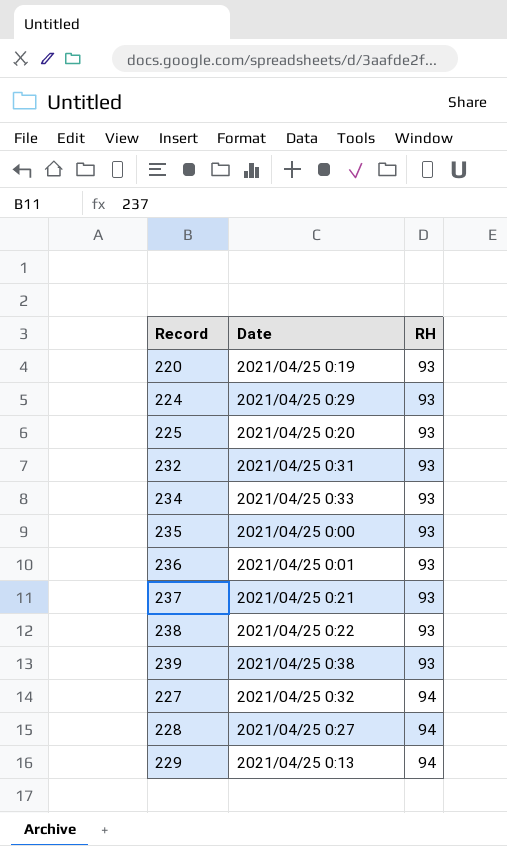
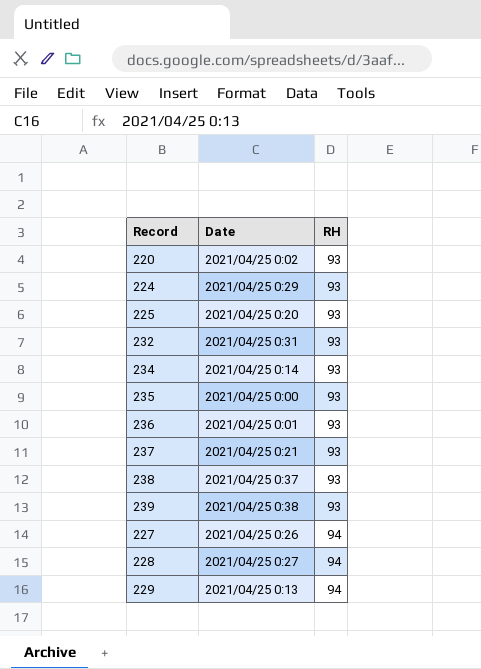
220 | Date: 2021/04/25 0:19 -> 2021/04/25 0:02
234 | Date: 2021/04/25 0:33 -> 2021/04/25 0:14
238 | Date: 2021/04/25 0:22 -> 2021/04/25 0:37
227 | Date: 2021/04/25 0:32 -> 2021/04/25 0:26

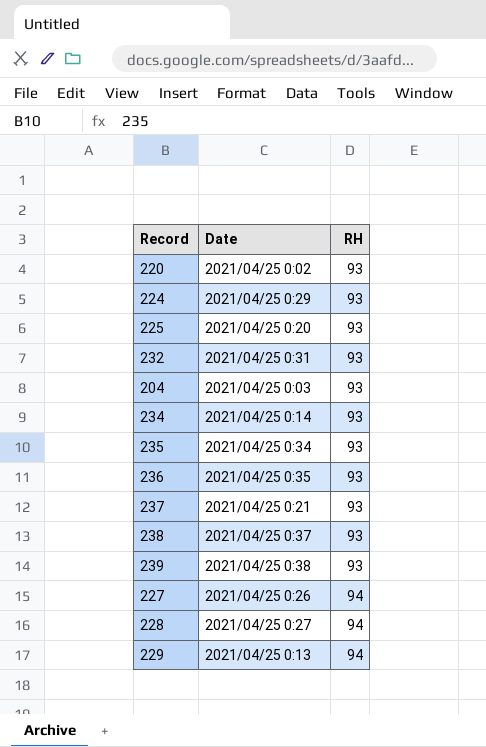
row 204: none -> 2021/04/25 0:03 | 93
235 | Date: 2021/04/25 0:00 -> 2021/04/25 0:34
236 | Date: 2021/04/25 0:01 -> 2021/04/25 0:35

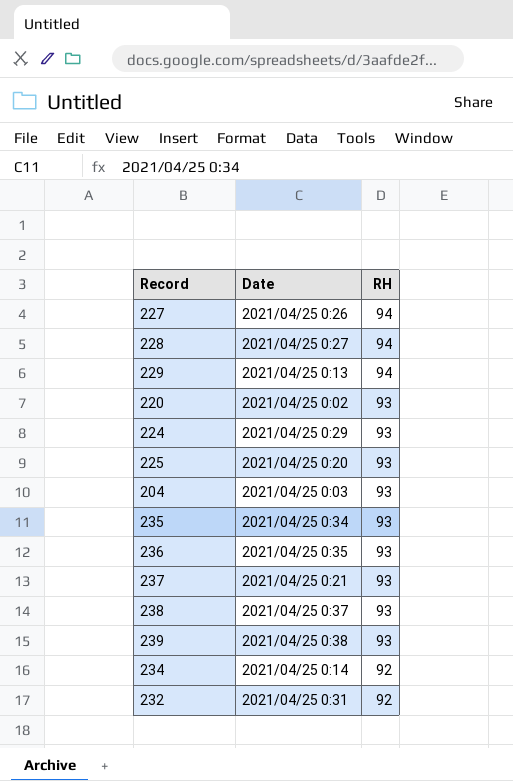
row order: RH ascending -> RH descending
234 | RH: 93 -> 92
232 | RH: 93 -> 92

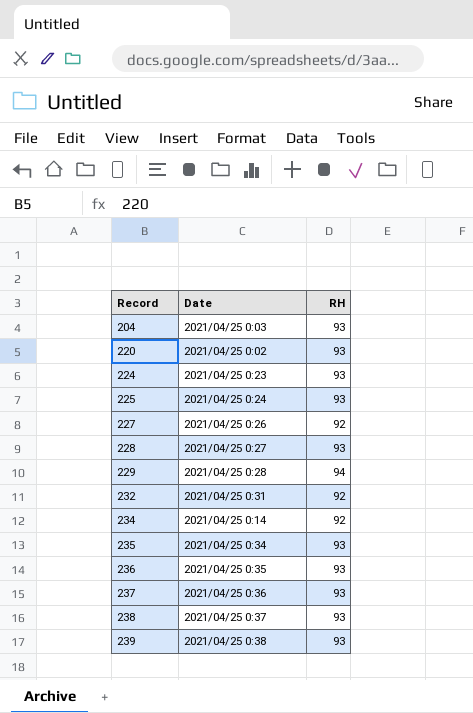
row order: RH descending -> Record ascending
224 | Date: 2021/04/25 0:29 -> 2021/04/25 0:23
225 | Date: 2021/04/25 0:20 -> 2021/04/25 0:24
227 | RH: 94 -> 92
228 | RH: 94 -> 93
229 | Date: 2021/04/25 0:13 -> 2021/04/25 0:28
237 | Date: 2021/04/25 0:21 -> 2021/04/25 0:36

